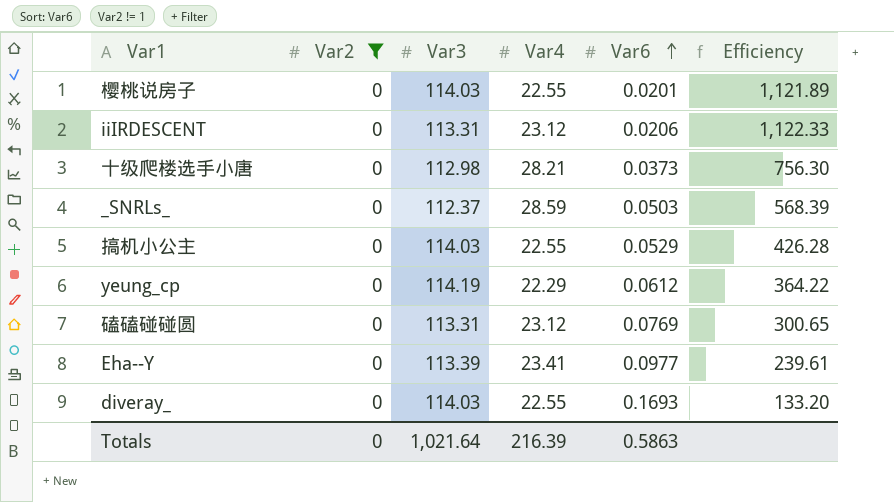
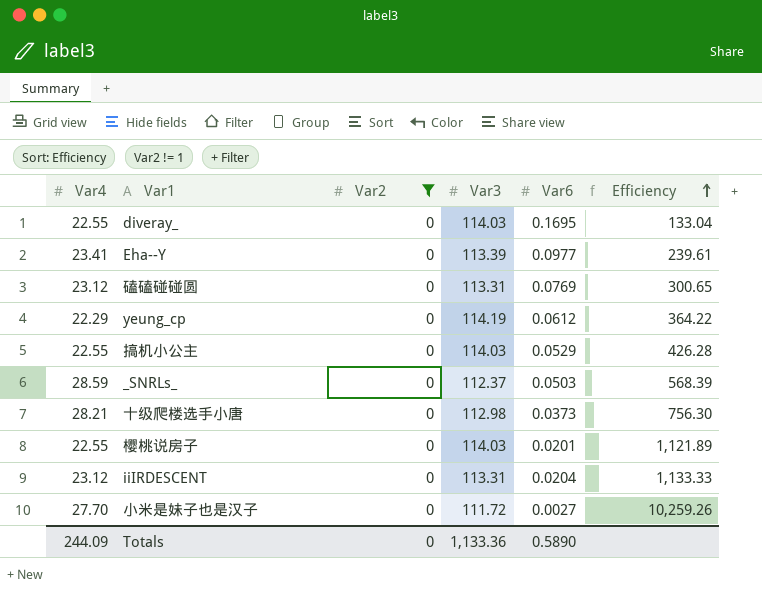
row order: Var6 ascending -> Efficiency ascending
column Var4 | position: 4 -> 1
diveray_ | Var6: 0.1693 -> 0.1695
diveray_ | Efficiency: 133.20 -> 133.04
iiIRDESCENT | Var6: 0.0206 -> 0.0204
iiIRDESCENT | Efficiency: 1,122.33 -> 1,133.33
row 小米是妹子也是汉子: none -> 27.70 | 0 | 111.72 | 0.0027 | 10,259.26
Totals | Var4: 216.39 -> 244.09
Totals | Var3: 1,021.64 -> 1,133.36
Totals | Var6: 0.5863 -> 0.5890

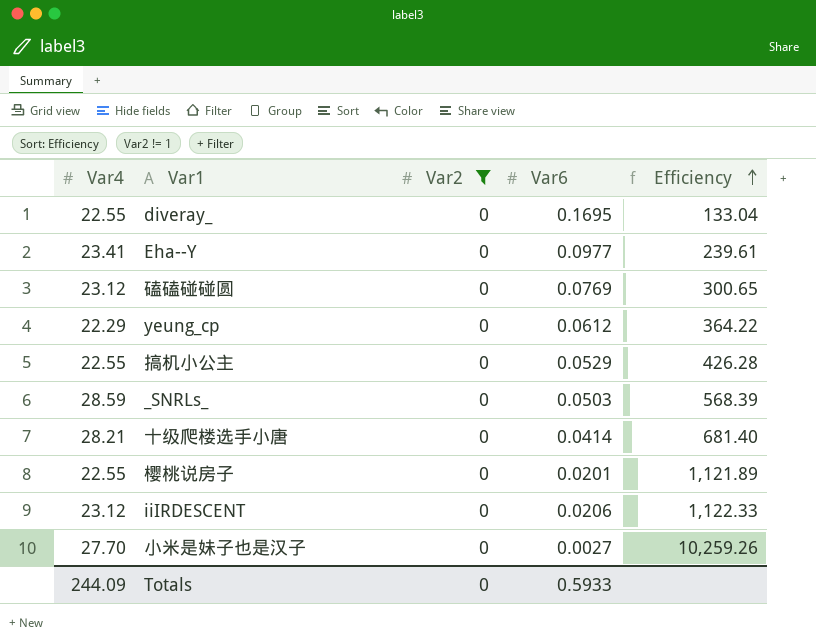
column Var3 | position: 4 -> none
十级爬楼选手小唐 | Var6: 0.0373 -> 0.0414
十级爬楼选手小唐 | Efficiency: 756.30 -> 681.40
iiIRDESCENT | Var6: 0.0204 -> 0.0206
iiIRDESCENT | Efficiency: 1,133.33 -> 1,122.33
Totals | Var6: 0.5890 -> 0.5933

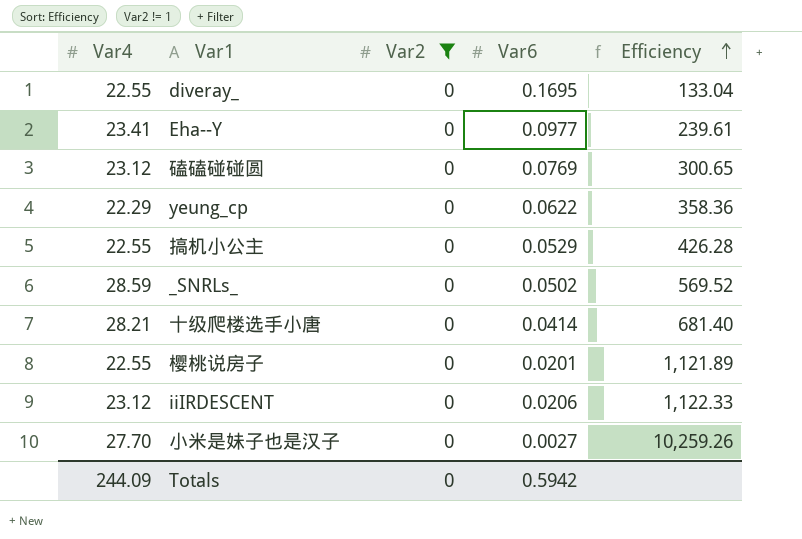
yeung_cp | Var6: 0.0612 -> 0.0622
yeung_cp | Efficiency: 364.22 -> 358.36
_SNRLs_ | Var6: 0.0503 -> 0.0502
_SNRLs_ | Efficiency: 568.39 -> 569.52
Totals | Var6: 0.5933 -> 0.5942

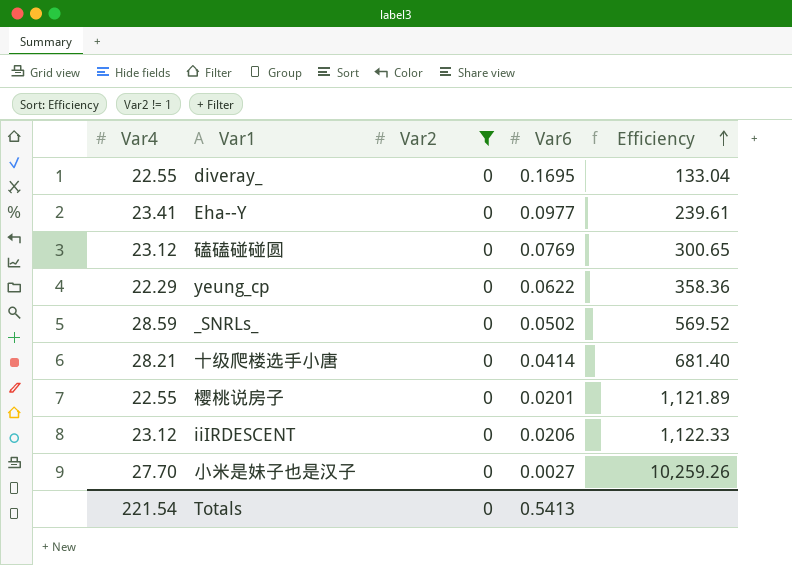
row 搞机小公主: 22.55 | 0 | 0.0529 | 426.28 -> none
Totals | Var4: 244.09 -> 221.54
Totals | Var6: 0.5942 -> 0.5413

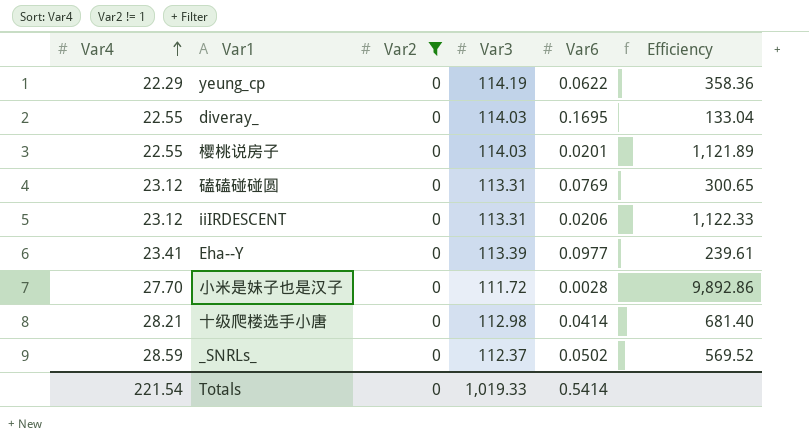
row order: Efficiency ascending -> Var4 ascending
column Var3 | position: none -> 4
小米是妹子也是汉子 | Var6: 0.0027 -> 0.0028
小米是妹子也是汉子 | Efficiency: 10,259.26 -> 9,892.86
Totals | Var6: 0.5413 -> 0.5414

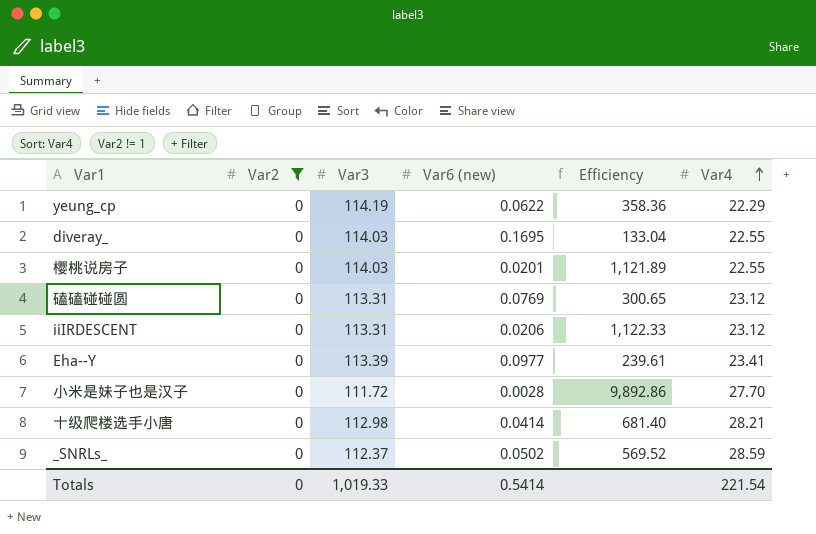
column name: Var6 -> Var6 (new)
column Var4 | position: 1 -> 6

